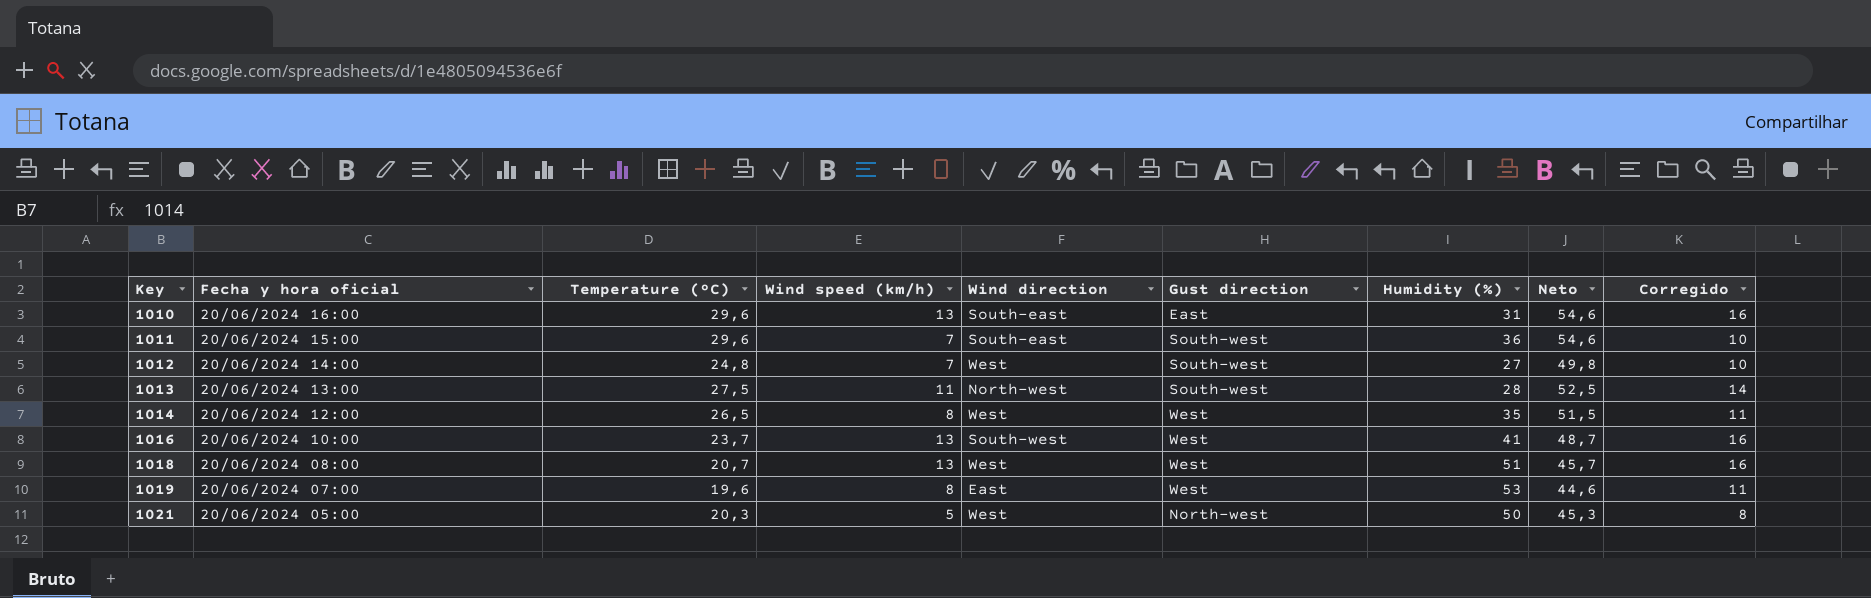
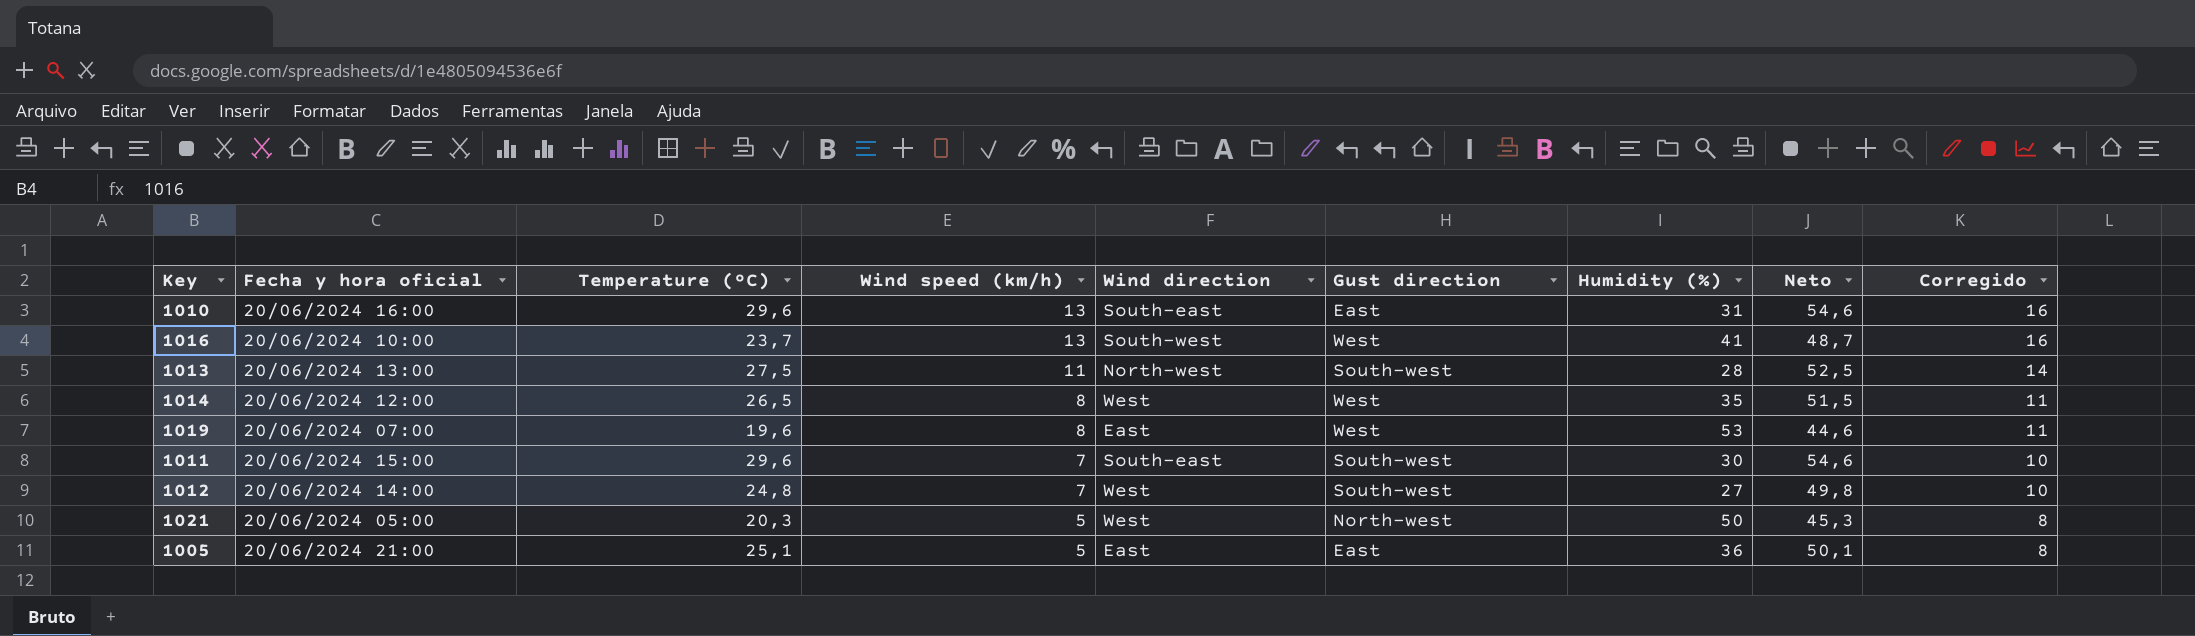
row order: Key ascending -> Wind speed (km/h) descending
row 1018: 20/06/2024 08:00 | 20,7 | 13 | West | West | 51 | 45,7 | 16 -> none
1011 | Humidity (%): 36 -> 30
row 1005: none -> 20/06/2024 21:00 | 25,1 | 5 | East | East | 36 | 50,1 | 8

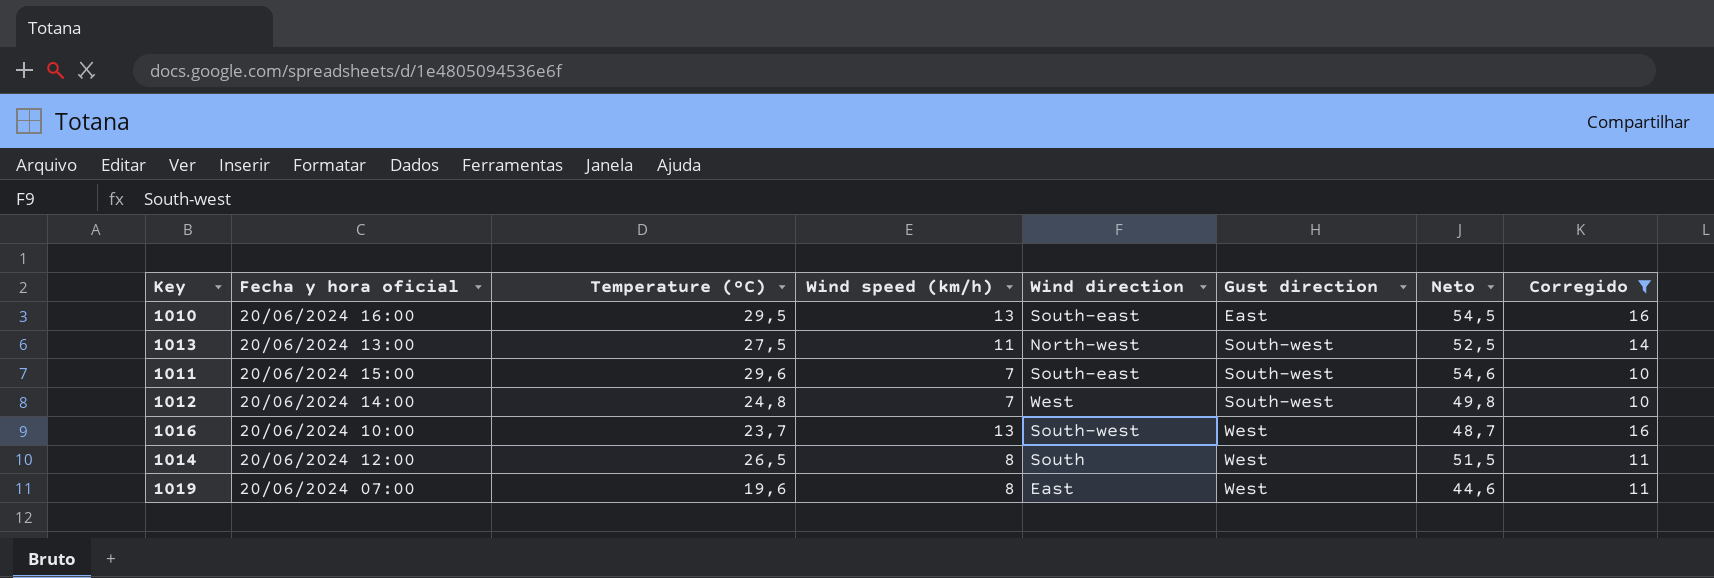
filter: none -> Corregido != 8
row order: Wind speed (km/h) descending -> Gust direction ascending
column Humidity (%) | position: 7 -> none
1010 | Temperature (ºC): 29,6 -> 29,5
1010 | Neto: 54,6 -> 54,5
1014 | Wind direction: West -> South

